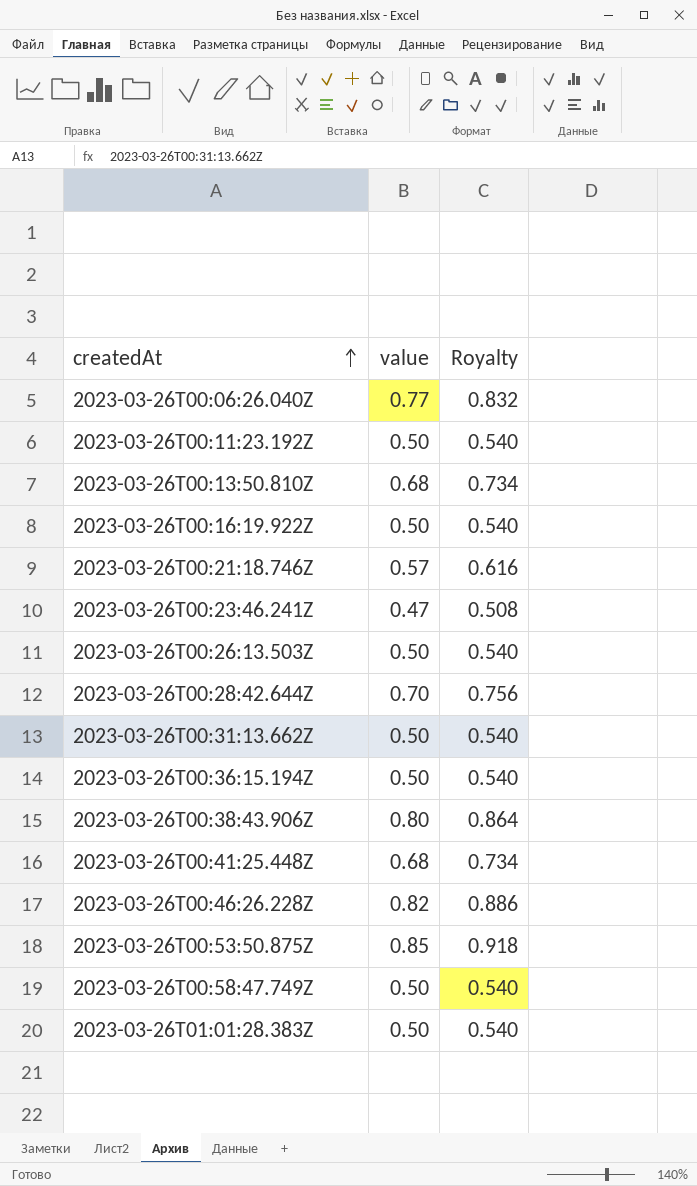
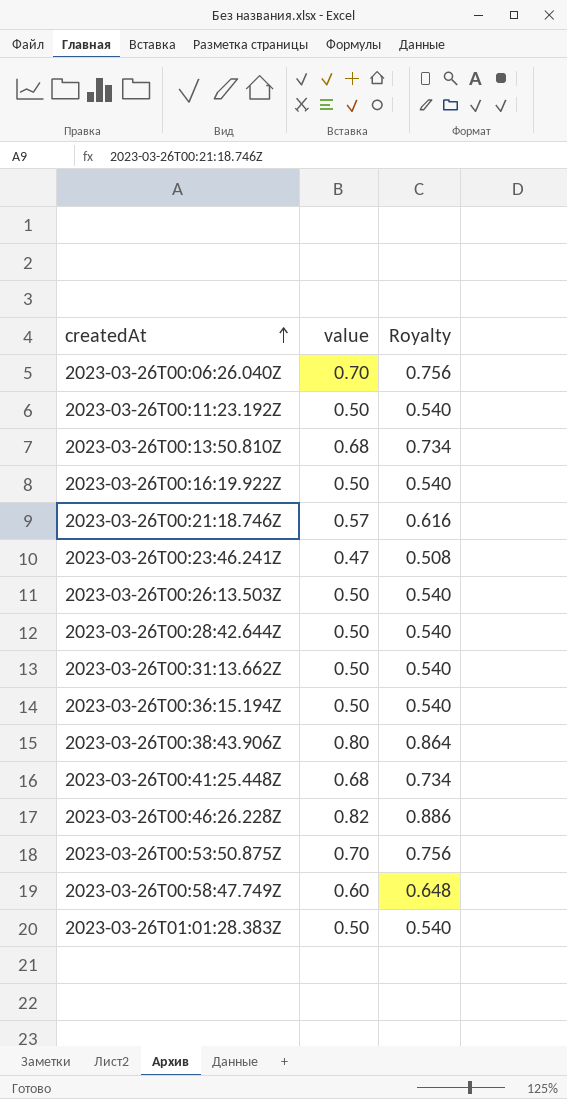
2023-03-26T00:06:26.040Z | value: 0.77 -> 0.70
2023-03-26T00:06:26.040Z | Royalty: 0.832 -> 0.756
2023-03-26T00:28:42.644Z | value: 0.70 -> 0.50
2023-03-26T00:28:42.644Z | Royalty: 0.756 -> 0.540
2023-03-26T00:53:50.875Z | value: 0.85 -> 0.70
2023-03-26T00:53:50.875Z | Royalty: 0.918 -> 0.756
2023-03-26T00:58:47.749Z | value: 0.50 -> 0.60
2023-03-26T00:58:47.749Z | Royalty: 0.540 -> 0.648

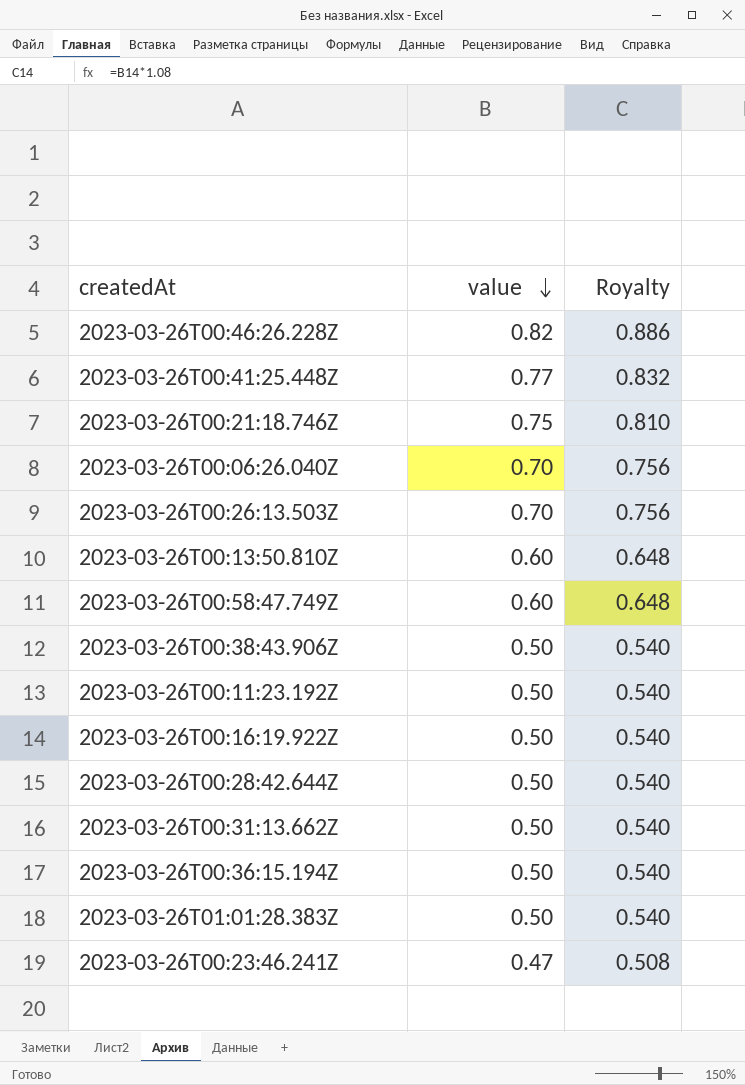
row order: createdAt ascending -> value descending
row 2023-03-26T00:53:50.875Z: 0.70 | 0.756 -> none
2023-03-26T00:41:25.448Z | value: 0.68 -> 0.77
2023-03-26T00:41:25.448Z | Royalty: 0.734 -> 0.832
2023-03-26T00:21:18.746Z | value: 0.57 -> 0.75
2023-03-26T00:21:18.746Z | Royalty: 0.616 -> 0.810
2023-03-26T00:26:13.503Z | value: 0.50 -> 0.70
2023-03-26T00:26:13.503Z | Royalty: 0.540 -> 0.756
2023-03-26T00:13:50.810Z | value: 0.68 -> 0.60
2023-03-26T00:13:50.810Z | Royalty: 0.734 -> 0.648
2023-03-26T00:38:43.906Z | value: 0.80 -> 0.50
2023-03-26T00:38:43.906Z | Royalty: 0.864 -> 0.540

